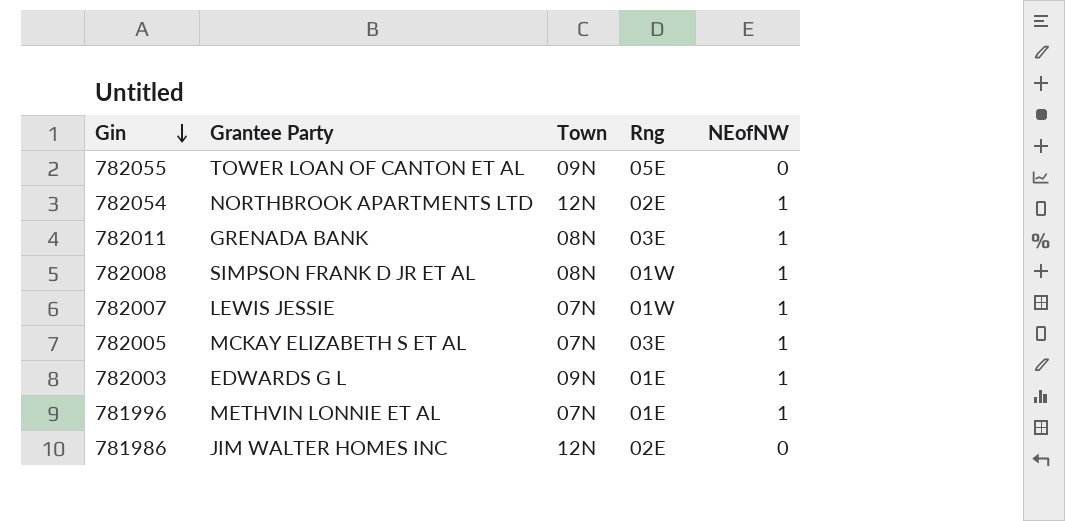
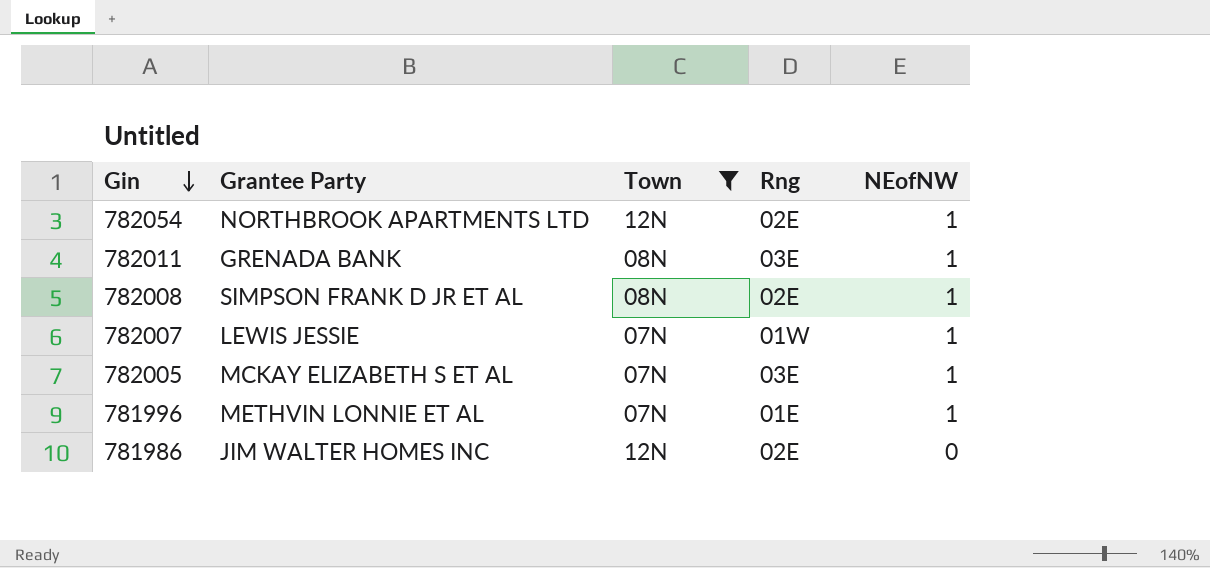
filter: none -> Town != 09N
782008 | Rng: 01W -> 02E

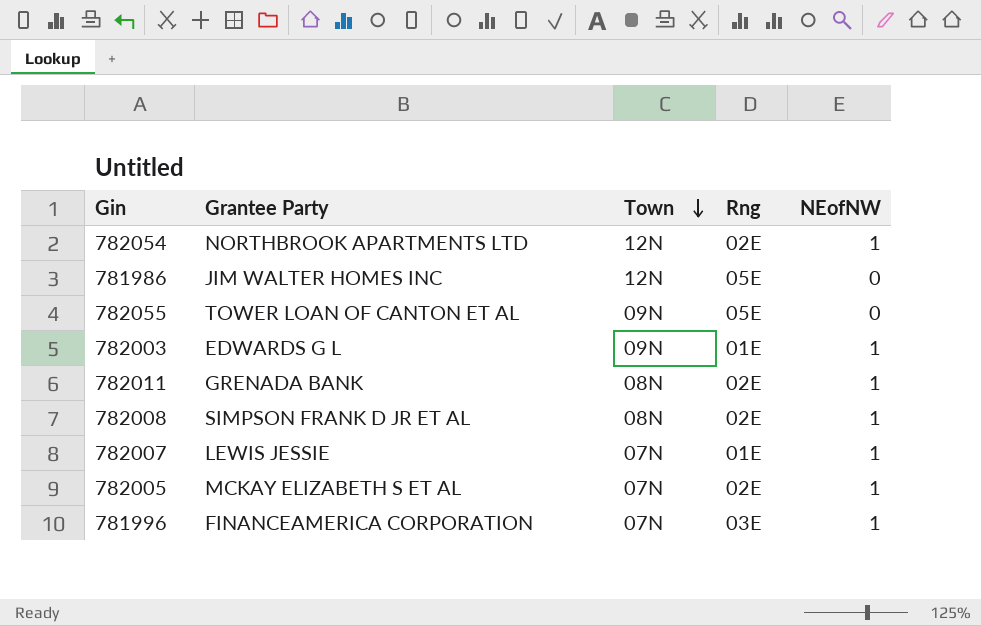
filter: Town != 09N -> none
row order: Gin descending -> Town descending
781986 | Rng: 02E -> 05E
782011 | Rng: 03E -> 02E
782007 | Rng: 01W -> 01E
782005 | Rng: 03E -> 02E
781996 | Grantee Party: METHVIN LONNIE ET AL -> FINANCEAMERICA CORPORATION
781996 | Rng: 01E -> 03E

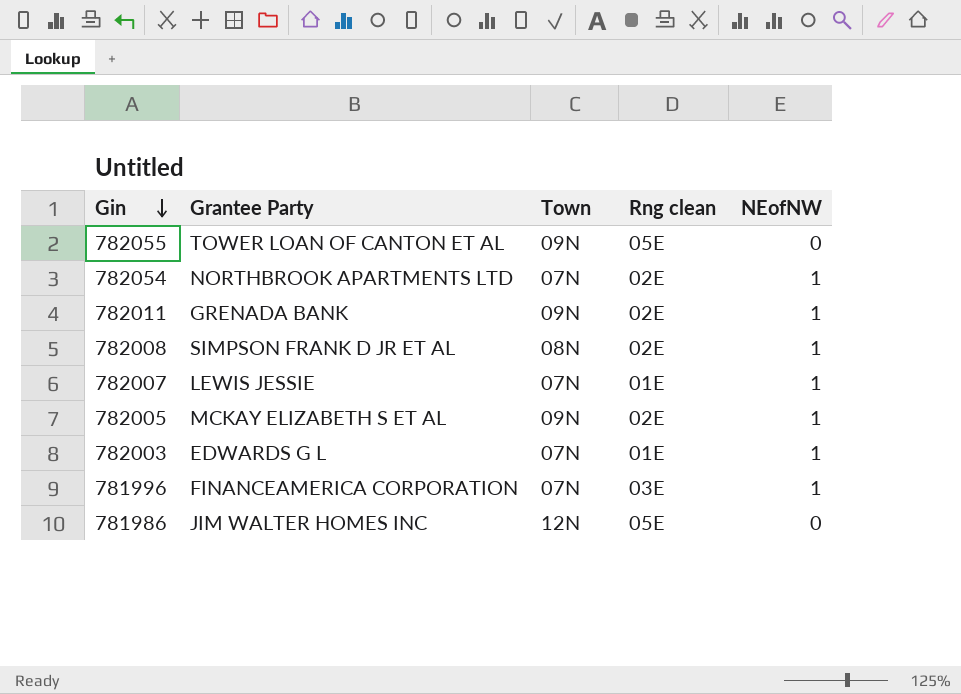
row order: Town descending -> Gin descending
column name: Rng -> Rng clean
782054 | Town: 12N -> 07N
782011 | Town: 08N -> 09N
782005 | Town: 07N -> 09N
782003 | Town: 09N -> 07N

